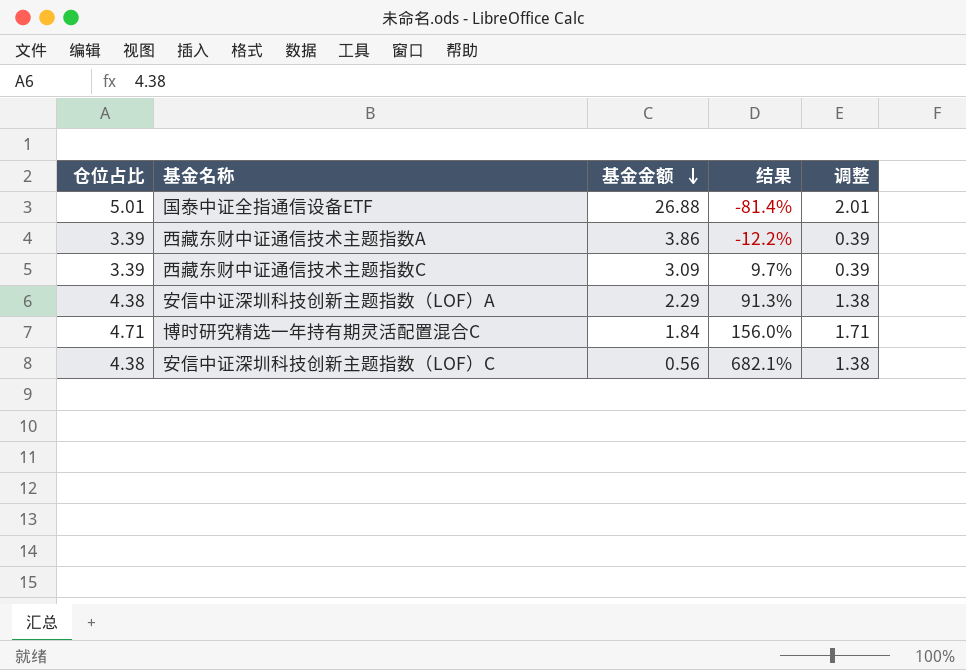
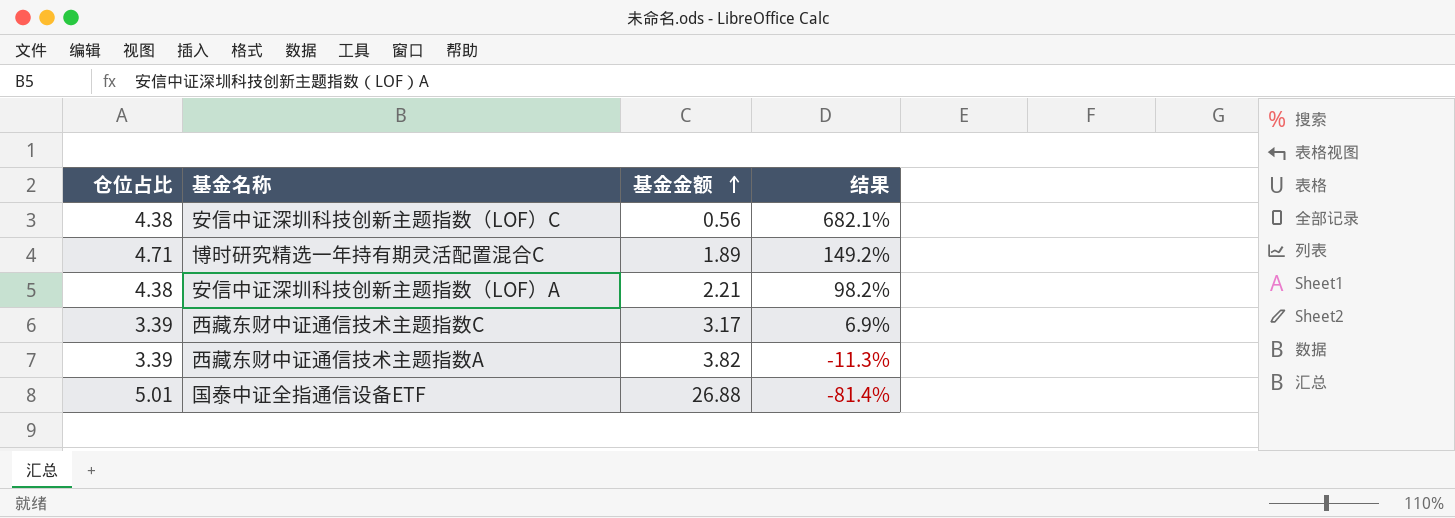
row order: 基金金额 descending -> 基金金额 ascending
column 调整 | formula: [仓位占比] - 3 -> none
博时研究精选一年持有期灵活配置混合C | 基金金额: 1.84 -> 1.89
博时研究精选一年持有期灵活配置混合C | 结果: 156.0% -> 149.2%
安信中证深圳科技创新主题指数（LOF）A | 基金金额: 2.29 -> 2.21
安信中证深圳科技创新主题指数（LOF）A | 结果: 91.3% -> 98.2%
西藏东财中证通信技术主题指数C | 基金金额: 3.09 -> 3.17
西藏东财中证通信技术主题指数C | 结果: 9.7% -> 6.9%
西藏东财中证通信技术主题指数A | 基金金额: 3.86 -> 3.82
西藏东财中证通信技术主题指数A | 结果: -12.2% -> -11.3%

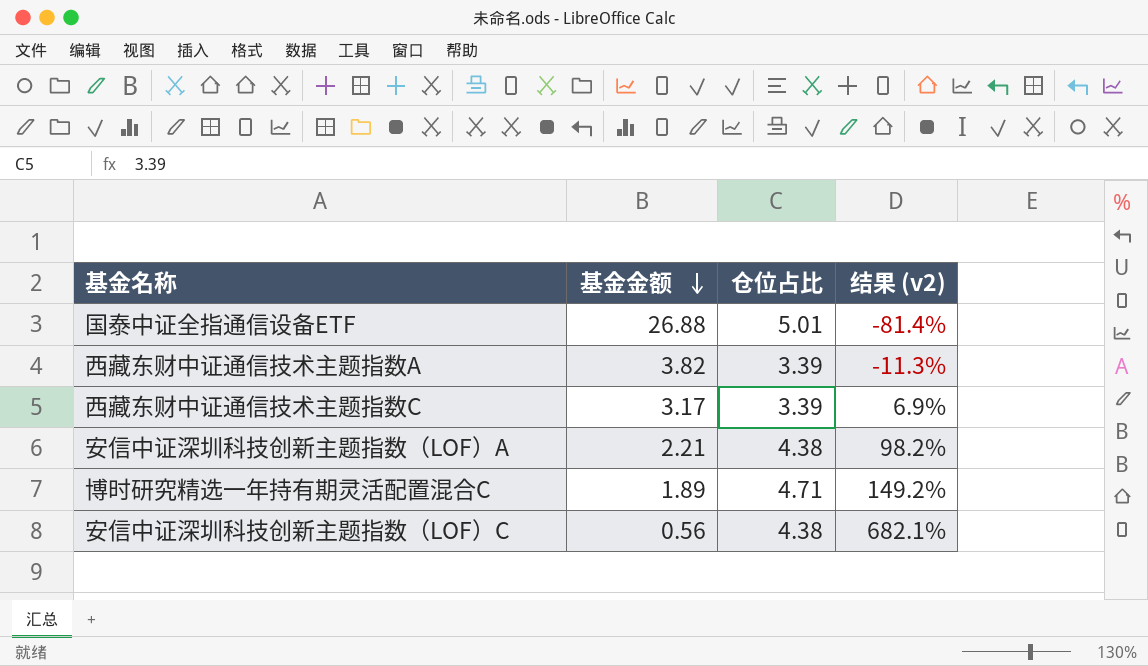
row order: 基金金额 ascending -> 基金金额 descending
column 仓位占比 | position: 1 -> 3
column name: 结果 -> 结果 (v2)

